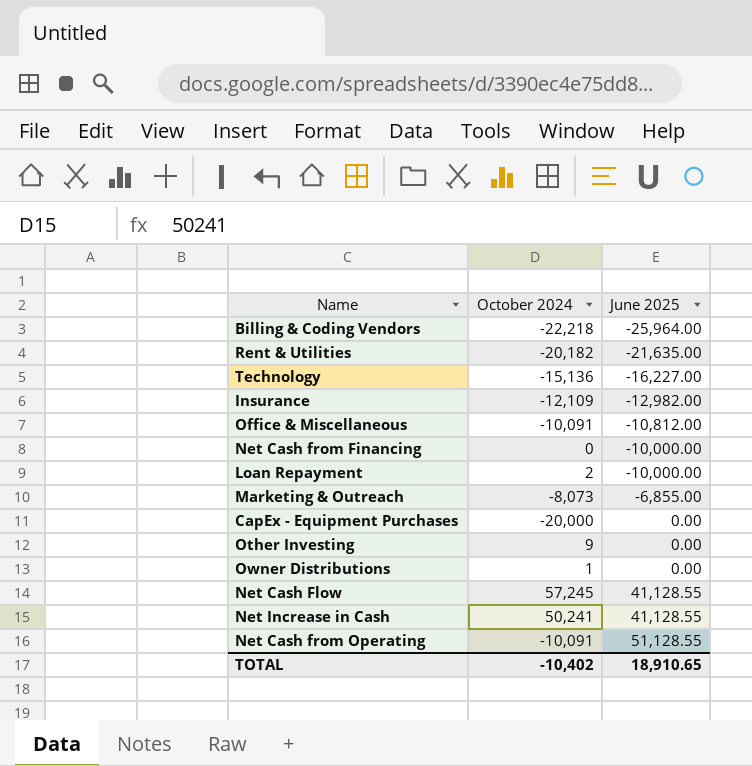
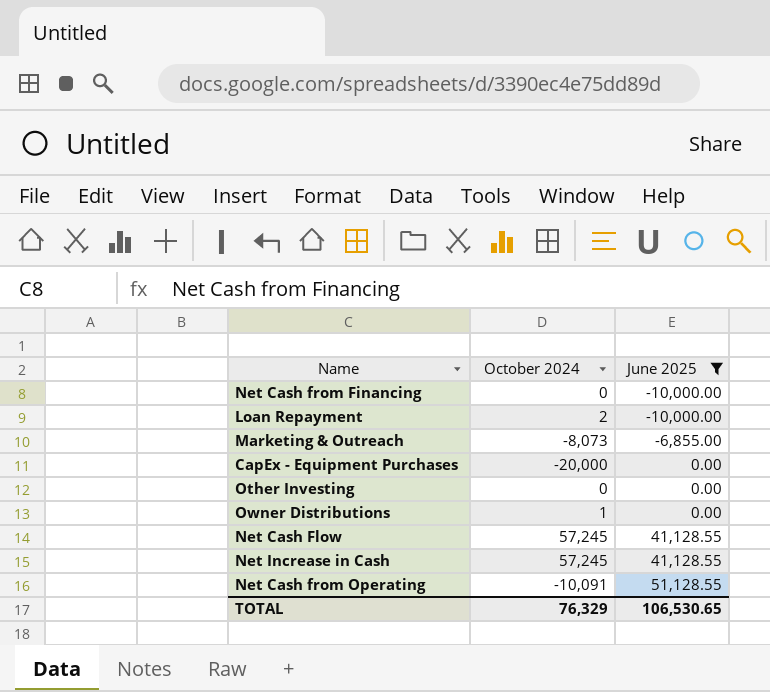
filter: none -> June 2025 >= -10,000.00
Other Investing | October 2024: 9 -> 0
Net Increase in Cash | October 2024: 50,241 -> 57,245
TOTAL | October 2024: -10,402 -> 76,329
TOTAL | June 2025: 18,910.65 -> 106,530.65

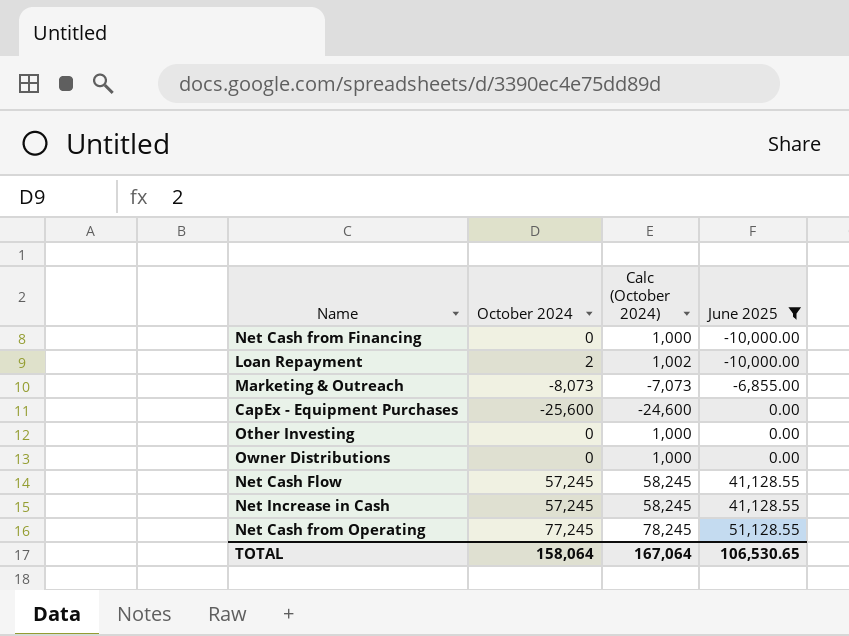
column Calc (October 2024) | formula: none -> [October 2024] + 1000
CapEx - Equipment Purchases | October 2024: -20,000 -> -25,600
Owner Distributions | October 2024: 1 -> 0
Net Cash from Operating | October 2024: -10,091 -> 77,245
TOTAL | October 2024: 76,329 -> 158,064

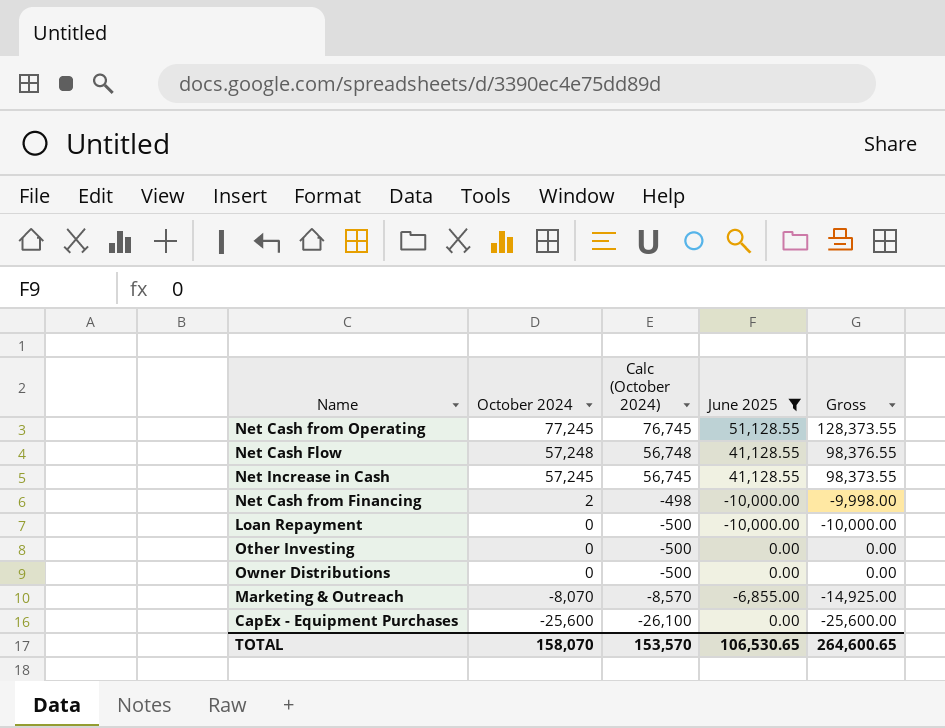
row order: June 2025 ascending -> October 2024 descending
column Calc (October 2024) | formula: [October 2024] + 1000 -> [October 2024] - 500
column Gross | formula: none -> [October 2024] + [June 2025]
Net Cash Flow | October 2024: 57,245 -> 57,248
Net Cash from Financing | October 2024: 0 -> 2
Loan Repayment | October 2024: 2 -> 0
Marketing & Outreach | October 2024: -8,073 -> -8,070
TOTAL | October 2024: 158,064 -> 158,070
TOTAL | Calc (October 2024): 167,064 -> 153,570

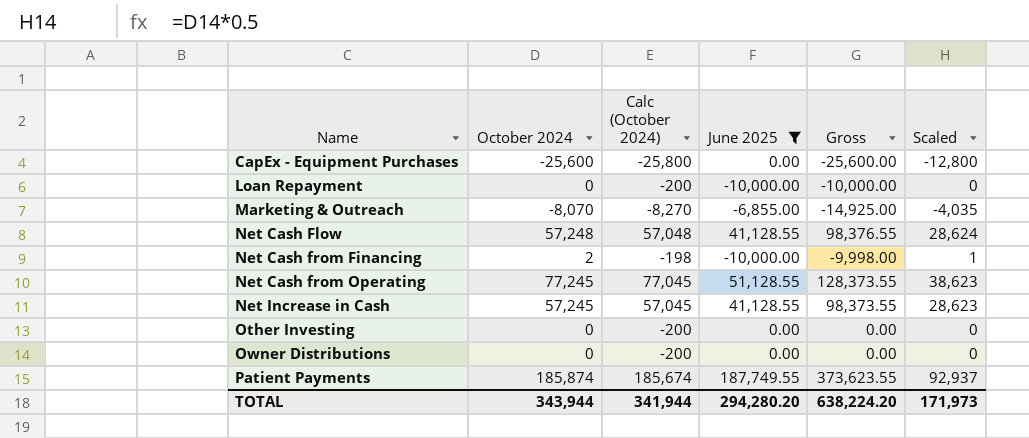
row order: October 2024 descending -> Name ascending
column Calc (October 2024) | formula: [October 2024] - 500 -> [October 2024] - 200
column Scaled | formula: none -> [October 2024] * 0.5
row Patient Payments: none -> 185,874 | 185,674 | 187,749.55 | 373,623.55 | 92,937
TOTAL | October 2024: 158,070 -> 343,944
TOTAL | Calc (October 2024): 153,570 -> 341,944
TOTAL | June 2025: 106,530.65 -> 294,280.20
TOTAL | Gross: 264,600.65 -> 638,224.20

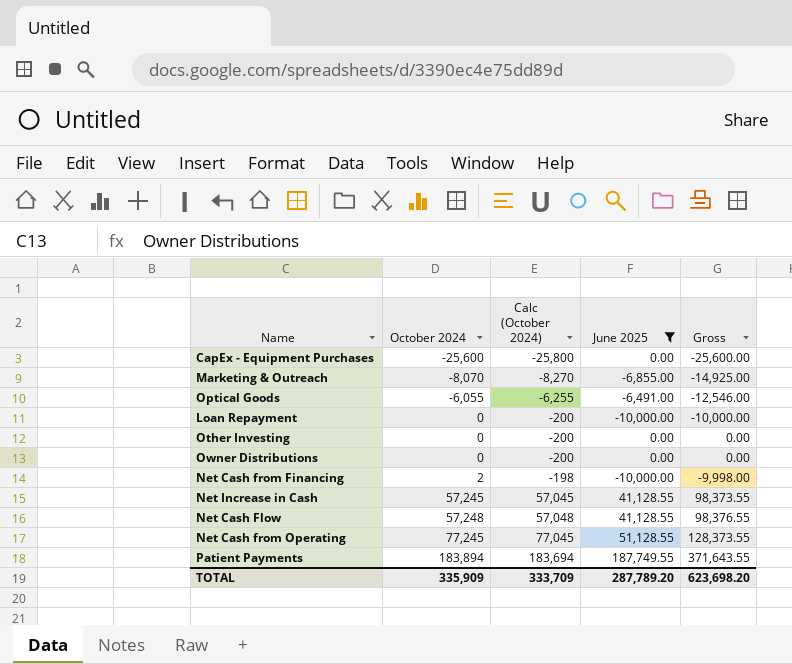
row order: Name ascending -> October 2024 ascending
column Scaled | formula: [October 2024] * 0.5 -> none
row Optical Goods: none -> -6,055 | -6,255 | -6,491.00 | -12,546.00
Patient Payments | October 2024: 185,874 -> 183,894
Patient Payments | Calc (October 2024): 185,674 -> 183,694
Patient Payments | Gross: 373,623.55 -> 371,643.55
TOTAL | October 2024: 343,944 -> 335,909
TOTAL | Calc (October 2024): 341,944 -> 333,709
TOTAL | June 2025: 294,280.20 -> 287,789.20
TOTAL | Gross: 638,224.20 -> 623,698.20

